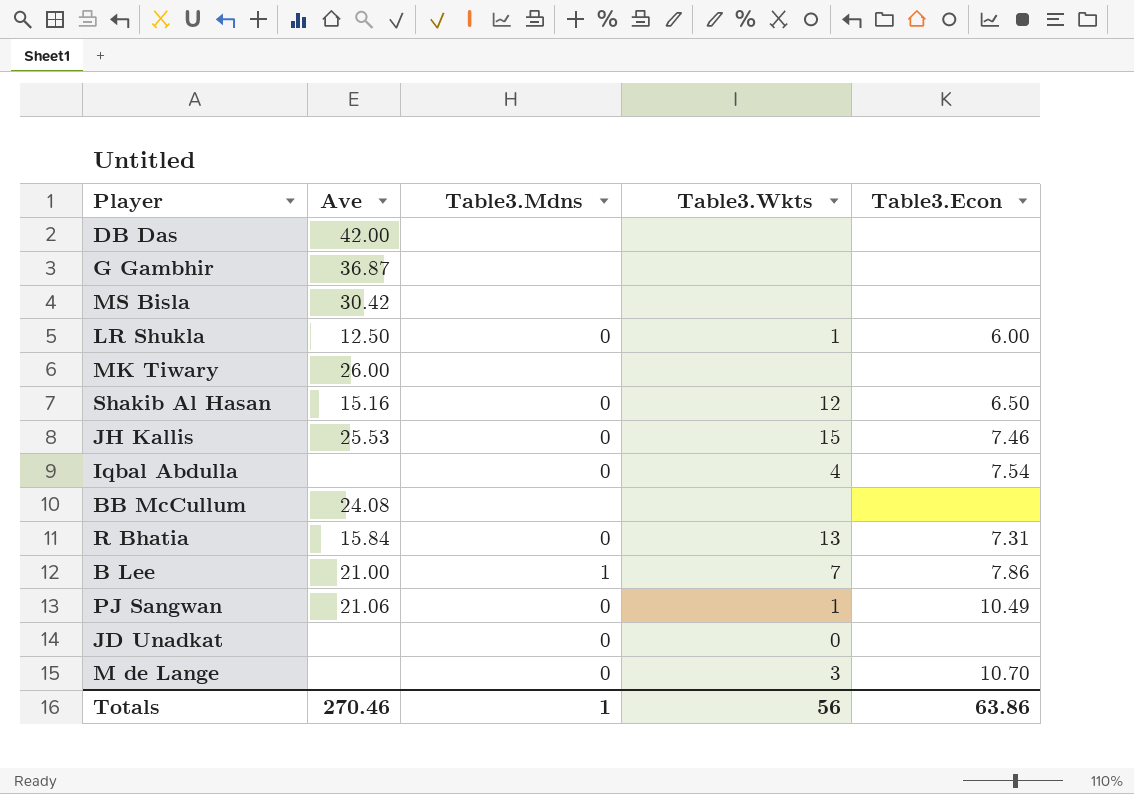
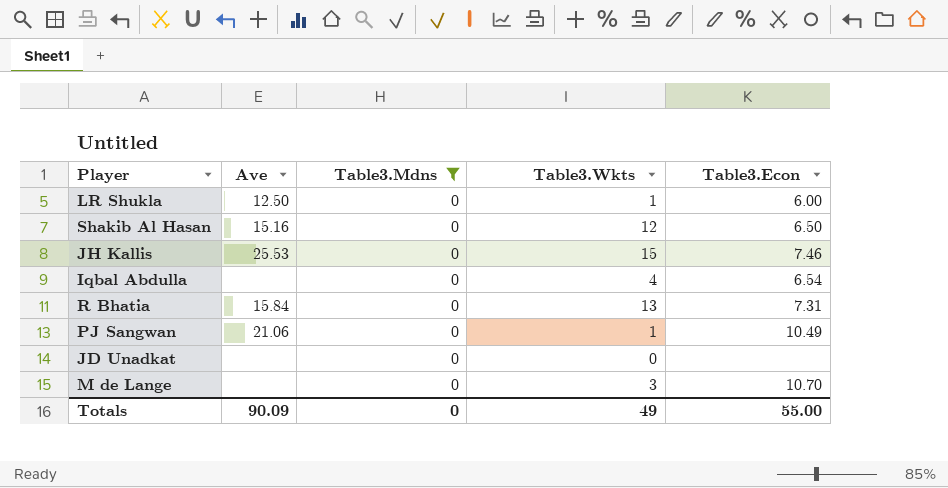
filter: none -> Table3.Mdns = 0
Iqbal Abdulla | Table3.Econ: 7.54 -> 6.54
Totals | Ave: 270.46 -> 90.09
Totals | Table3.Mdns: 1 -> 0
Totals | Table3.Wkts: 56 -> 49
Totals | Table3.Econ: 63.86 -> 55.00

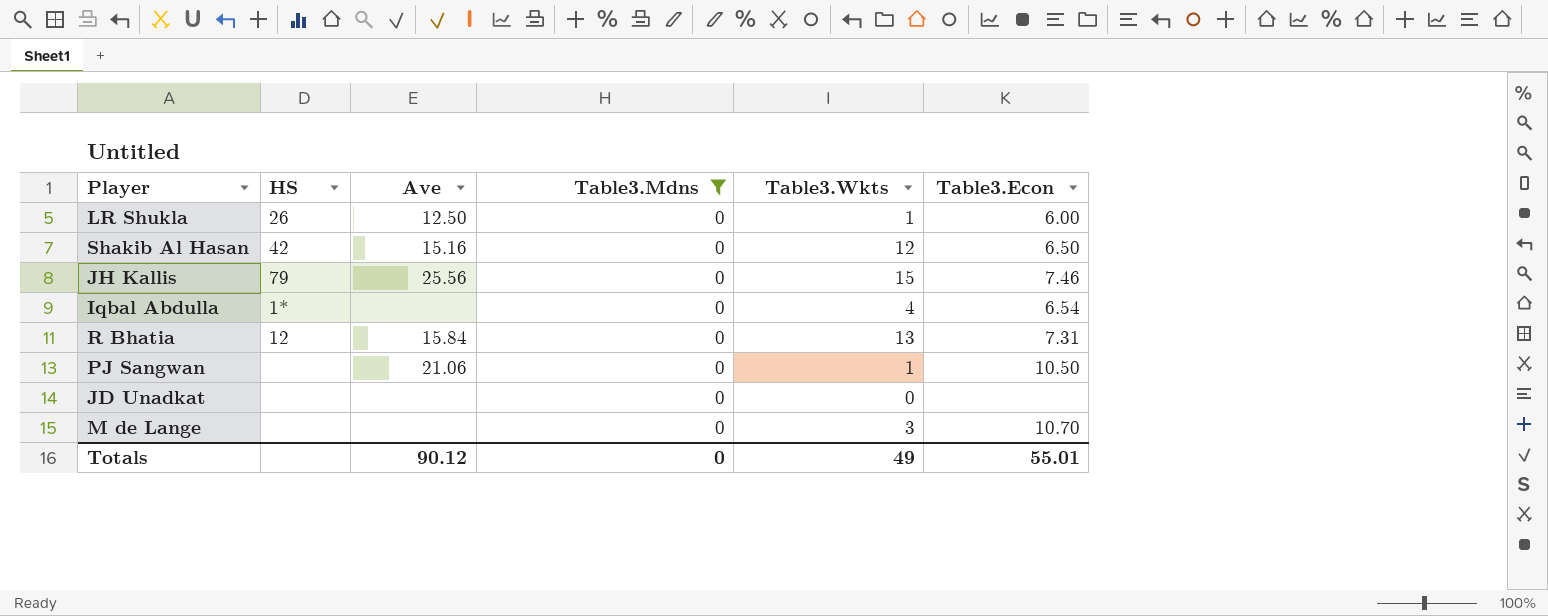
column HS | position: none -> 2
JH Kallis | Ave: 25.53 -> 25.56
PJ Sangwan | Table3.Econ: 10.49 -> 10.50
Totals | Ave: 90.09 -> 90.12
Totals | Table3.Econ: 55.00 -> 55.01

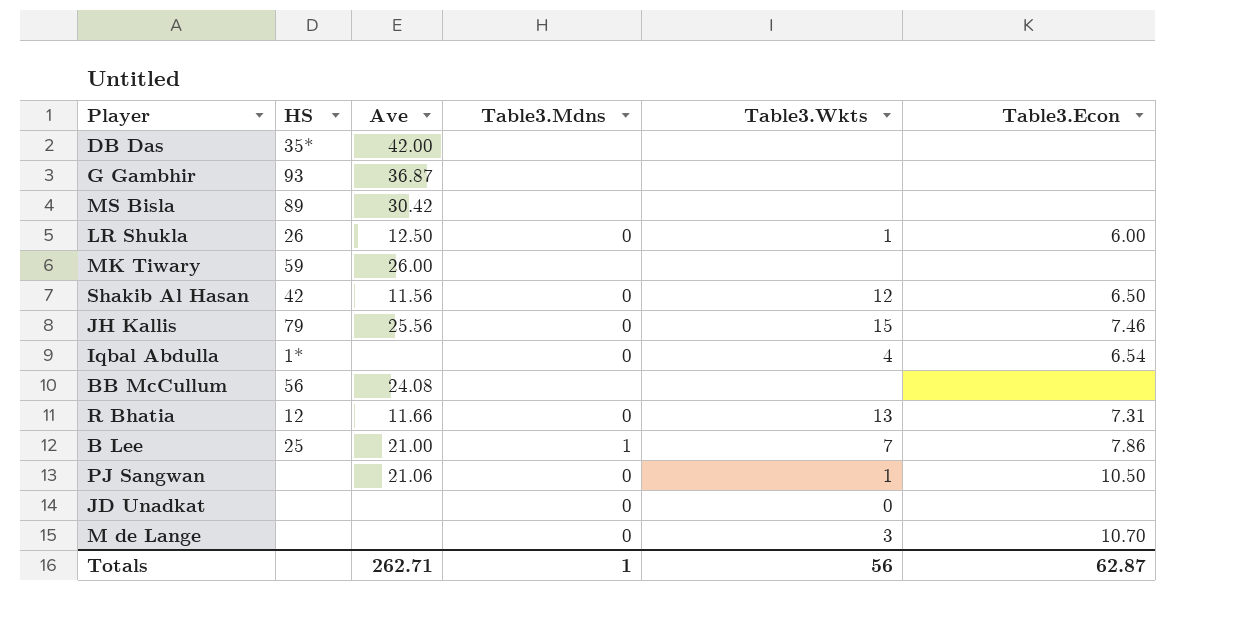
filter: Table3.Mdns = 0 -> none
Shakib Al Hasan | Ave: 15.16 -> 11.56
R Bhatia | Ave: 15.84 -> 11.66
Totals | Ave: 90.12 -> 262.71
Totals | Table3.Mdns: 0 -> 1
Totals | Table3.Wkts: 49 -> 56
Totals | Table3.Econ: 55.01 -> 62.87

